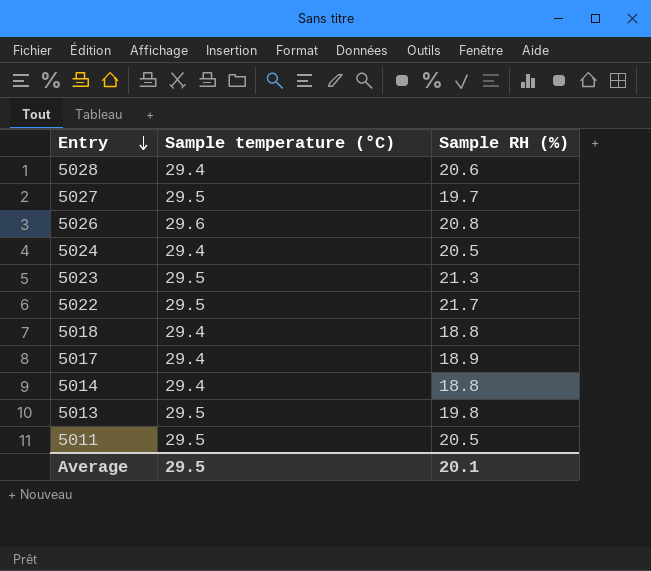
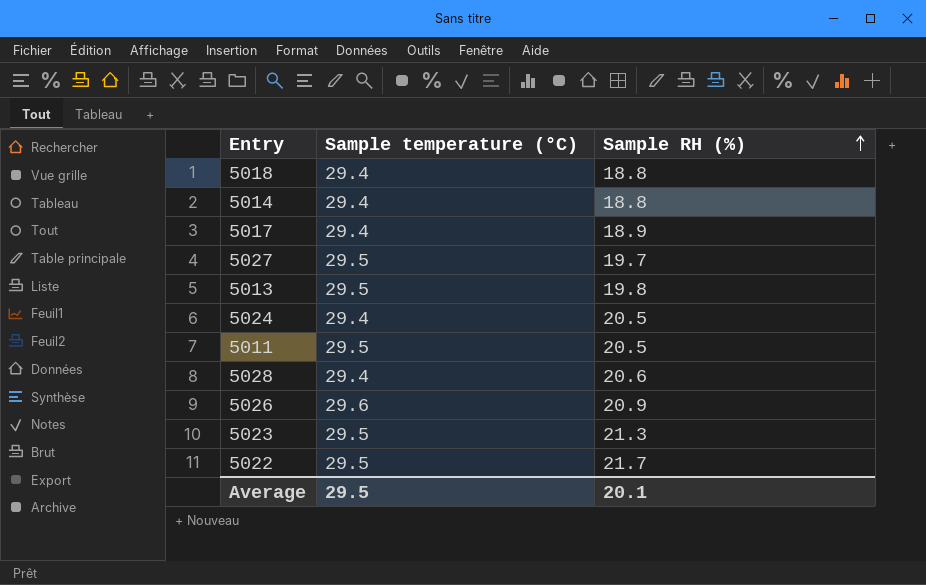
row order: Entry descending -> Sample RH (%) ascending
5026 | Sample RH (%): 20.8 -> 20.9

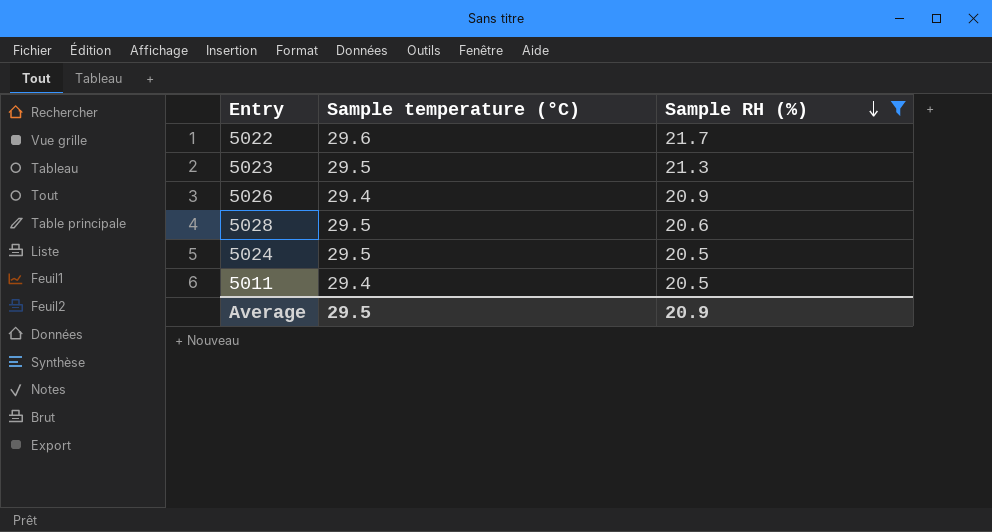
filter: none -> Sample RH (%) >= 20.5
row order: Sample RH (%) ascending -> Sample RH (%) descending
5022 | Sample temperature (°C): 29.5 -> 29.6
5026 | Sample temperature (°C): 29.6 -> 29.4
5028 | Sample temperature (°C): 29.4 -> 29.5
5024 | Sample temperature (°C): 29.4 -> 29.5
5011 | Sample temperature (°C): 29.5 -> 29.4
Average | Sample RH (%): 20.1 -> 20.9

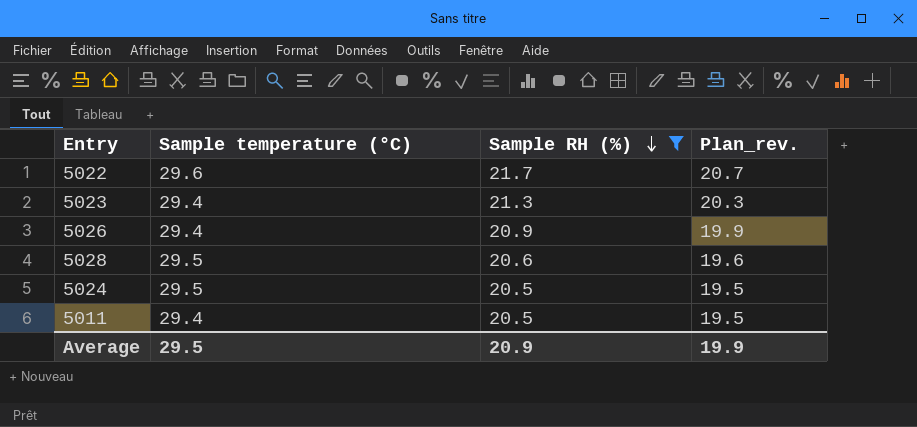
column Plan_rev. | formula: none -> [Sample RH (%)] - 1
5023 | Sample temperature (°C): 29.5 -> 29.4

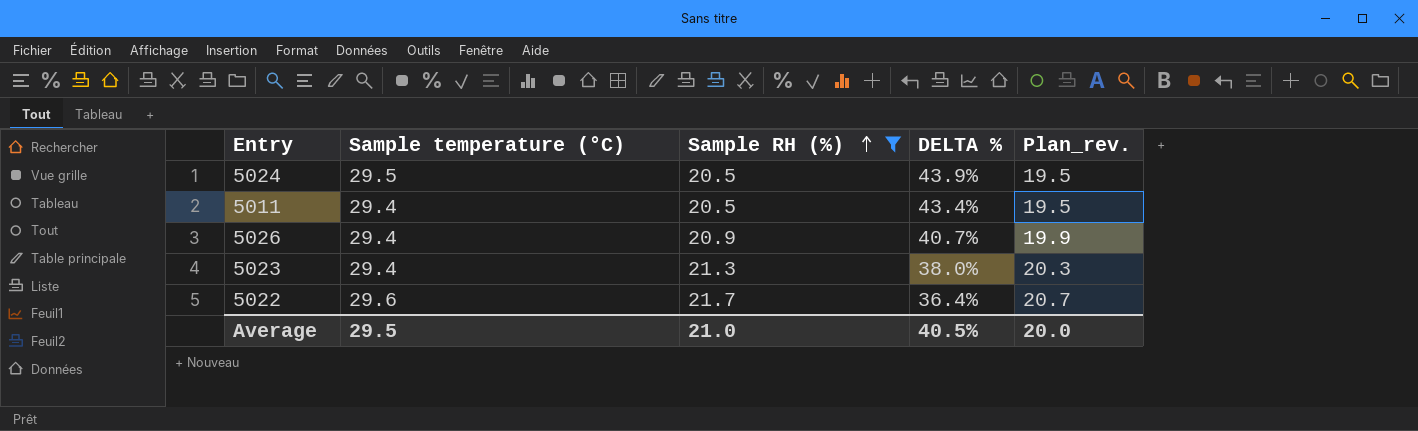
row order: Sample RH (%) descending -> Sample RH (%) ascending
column DELTA % | formula: none -> ([Sample temperature (°C)] - [Sample RH (%)]) / [Sample RH (%)]
row 5028: 29.5 | 20.6 | 19.6 -> none
Average | Sample RH (%): 20.9 -> 21.0
Average | Plan_rev.: 19.9 -> 20.0

